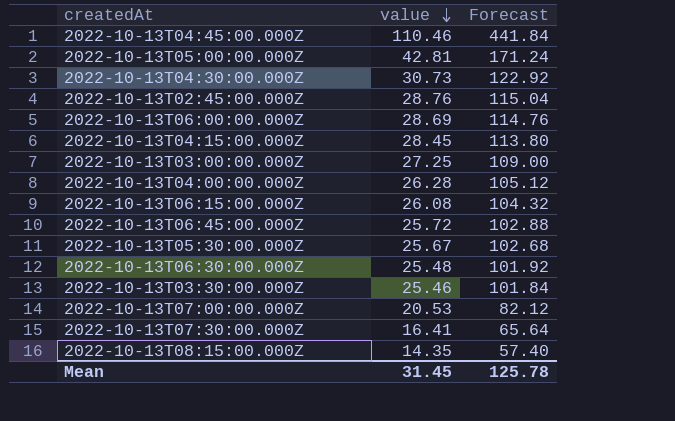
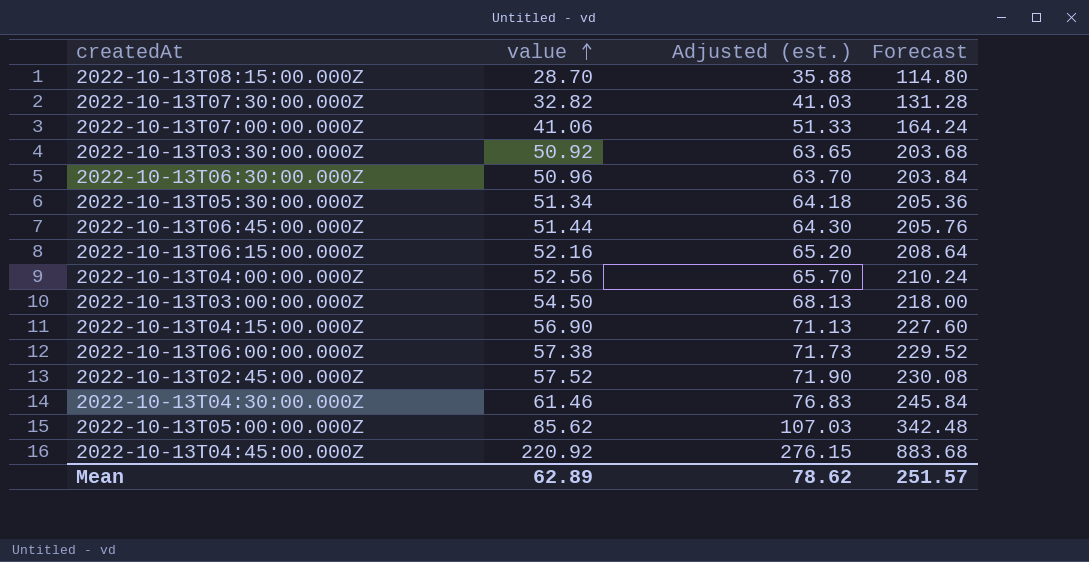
row order: value descending -> value ascending
column Adjusted (est.) | formula: none -> [value] * 1.25
2022-10-13T08:15:00.000Z | value: 14.35 -> 28.70
2022-10-13T08:15:00.000Z | Forecast: 57.40 -> 114.80
2022-10-13T07:30:00.000Z | value: 16.41 -> 32.82
2022-10-13T07:30:00.000Z | Forecast: 65.64 -> 131.28
2022-10-13T07:00:00.000Z | value: 20.53 -> 41.06
2022-10-13T07:00:00.000Z | Forecast: 82.12 -> 164.24
2022-10-13T03:30:00.000Z | value: 25.46 -> 50.92
2022-10-13T03:30:00.000Z | Forecast: 101.84 -> 203.68
2022-10-13T06:30:00.000Z | value: 25.48 -> 50.96
2022-10-13T06:30:00.000Z | Forecast: 101.92 -> 203.84
2022-10-13T05:30:00.000Z | value: 25.67 -> 51.34
2022-10-13T05:30:00.000Z | Forecast: 102.68 -> 205.36
2022-10-13T06:45:00.000Z | value: 25.72 -> 51.44
2022-10-13T06:45:00.000Z | Forecast: 102.88 -> 205.76
2022-10-13T06:15:00.000Z | value: 26.08 -> 52.16
2022-10-13T06:15:00.000Z | Forecast: 104.32 -> 208.64
2022-10-13T04:00:00.000Z | value: 26.28 -> 52.56
2022-10-13T04:00:00.000Z | Forecast: 105.12 -> 210.24
2022-10-13T03:00:00.000Z | value: 27.25 -> 54.50
2022-10-13T03:00:00.000Z | Forecast: 109.00 -> 218.00
2022-10-13T04:15:00.000Z | value: 28.45 -> 56.90
2022-10-13T04:15:00.000Z | Forecast: 113.80 -> 227.60
2022-10-13T06:00:00.000Z | value: 28.69 -> 57.38
2022-10-13T06:00:00.000Z | Forecast: 114.76 -> 229.52
2022-10-13T02:45:00.000Z | value: 28.76 -> 57.52
2022-10-13T02:45:00.000Z | Forecast: 115.04 -> 230.08
2022-10-13T04:30:00.000Z | value: 30.73 -> 61.46
2022-10-13T04:30:00.000Z | Forecast: 122.92 -> 245.84
2022-10-13T05:00:00.000Z | value: 42.81 -> 85.62
2022-10-13T05:00:00.000Z | Forecast: 171.24 -> 342.48
2022-10-13T04:45:00.000Z | value: 110.46 -> 220.92
2022-10-13T04:45:00.000Z | Forecast: 441.84 -> 883.68
Mean | value: 31.45 -> 62.89
Mean | Forecast: 125.78 -> 251.57

